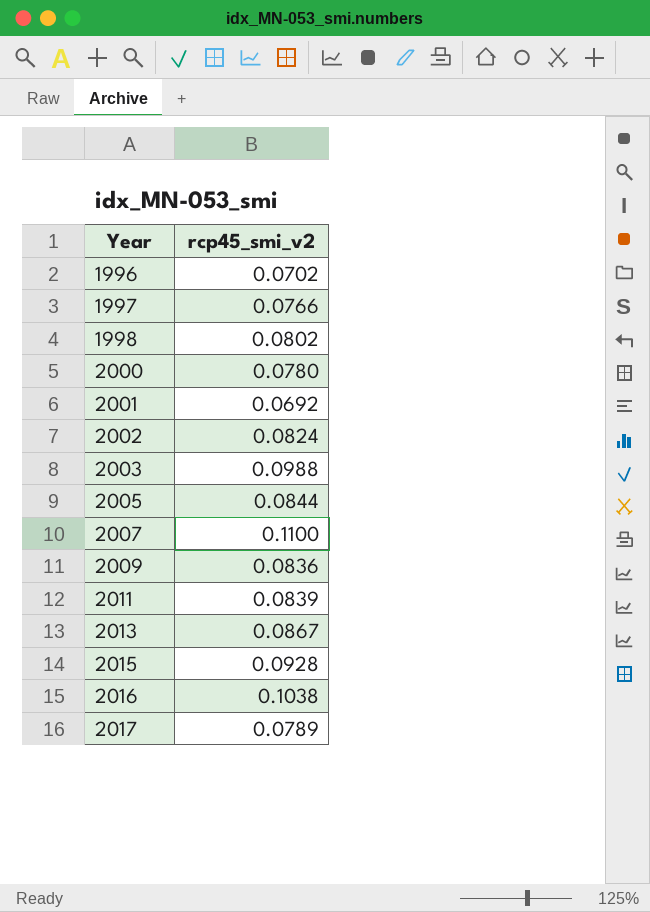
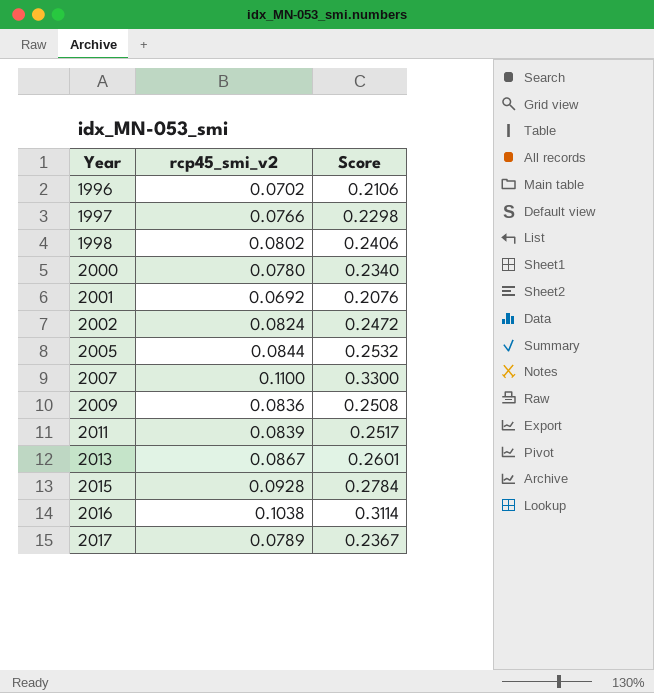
column Score | formula: none -> [rcp45_smi_v2] * 3
row 2003: 0.0988 -> none

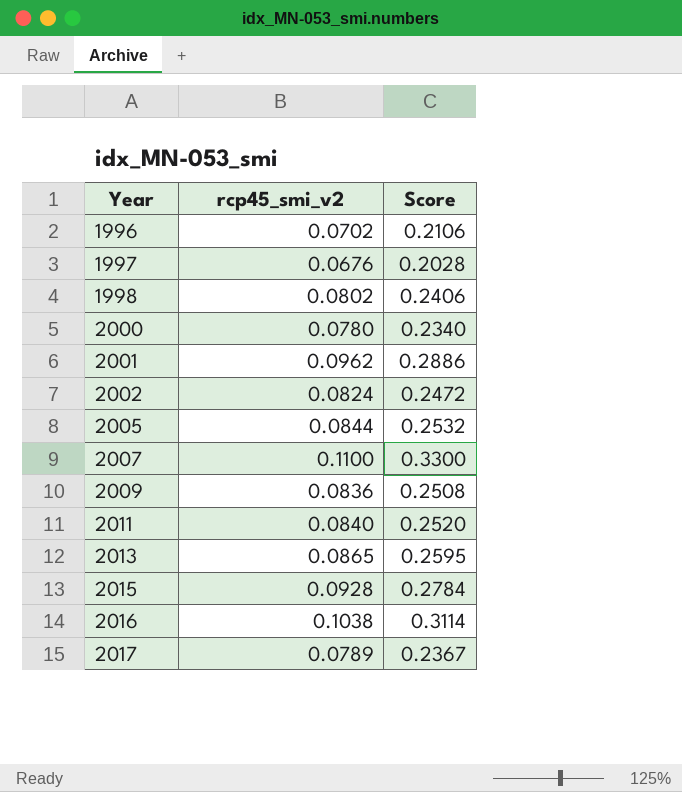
1997 | rcp45_smi_v2: 0.0766 -> 0.0676
1997 | Score: 0.2298 -> 0.2028
2001 | rcp45_smi_v2: 0.0692 -> 0.0962
2001 | Score: 0.2076 -> 0.2886
2011 | rcp45_smi_v2: 0.0839 -> 0.0840
2011 | Score: 0.2517 -> 0.2520
2013 | rcp45_smi_v2: 0.0867 -> 0.0865
2013 | Score: 0.2601 -> 0.2595

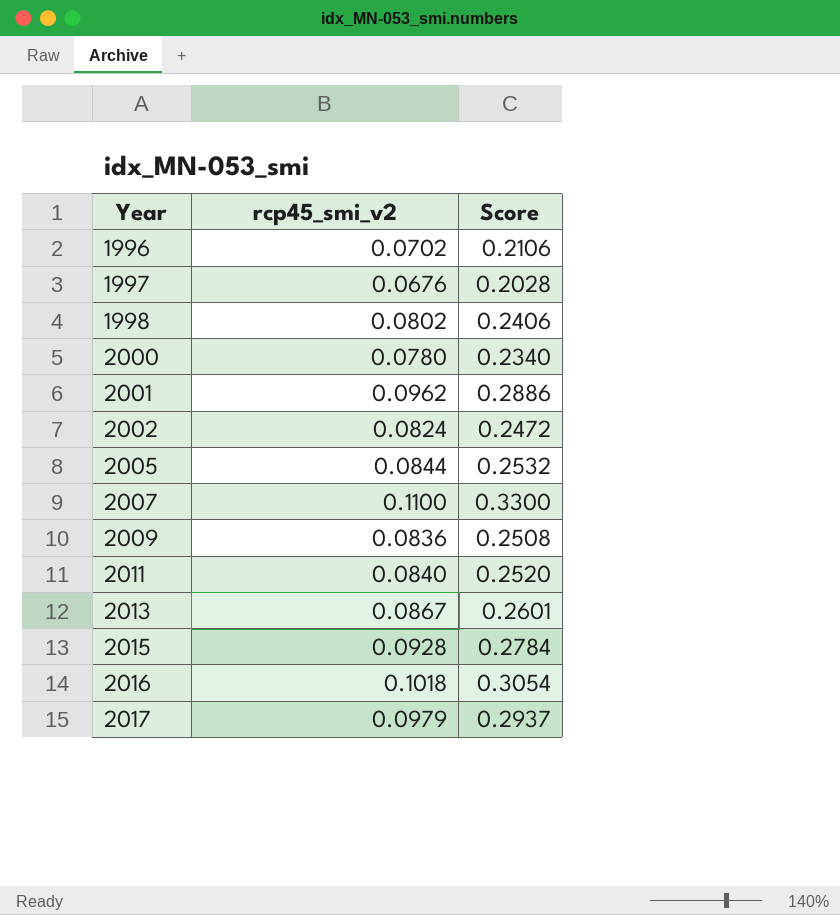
2013 | rcp45_smi_v2: 0.0865 -> 0.0867
2013 | Score: 0.2595 -> 0.2601
2016 | rcp45_smi_v2: 0.1038 -> 0.1018
2016 | Score: 0.3114 -> 0.3054
2017 | rcp45_smi_v2: 0.0789 -> 0.0979
2017 | Score: 0.2367 -> 0.2937

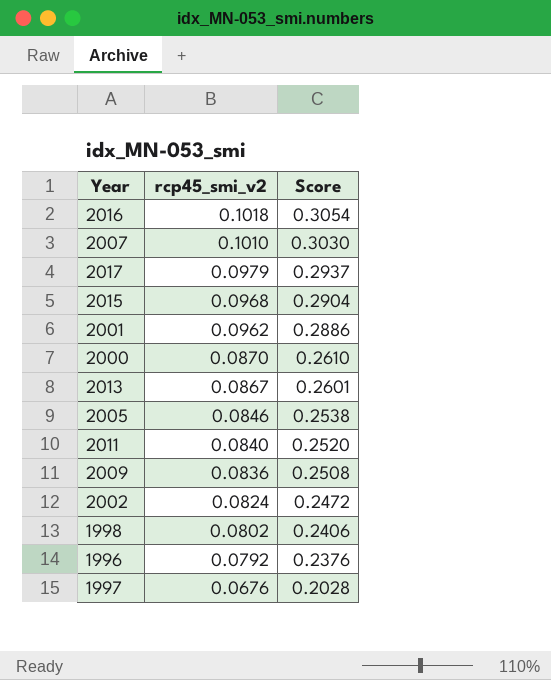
row order: Year ascending -> rcp45_smi_v2 descending
2007 | rcp45_smi_v2: 0.1100 -> 0.1010
2007 | Score: 0.3300 -> 0.3030
2015 | rcp45_smi_v2: 0.0928 -> 0.0968
2015 | Score: 0.2784 -> 0.2904
2000 | rcp45_smi_v2: 0.0780 -> 0.0870
2000 | Score: 0.2340 -> 0.2610
2005 | rcp45_smi_v2: 0.0844 -> 0.0846
2005 | Score: 0.2532 -> 0.2538
1996 | rcp45_smi_v2: 0.0702 -> 0.0792
1996 | Score: 0.2106 -> 0.2376

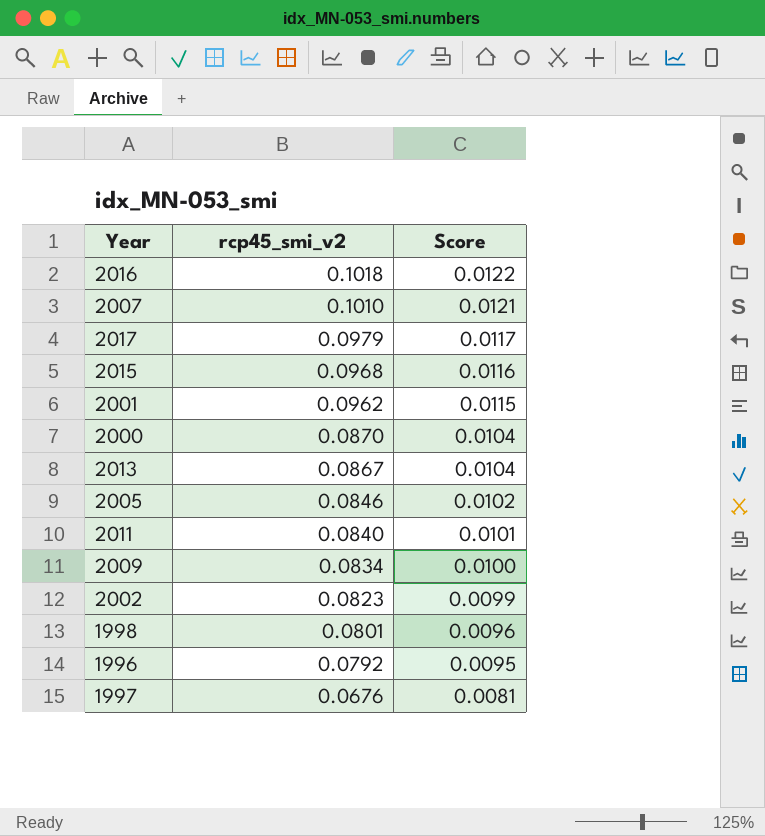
column Score | formula: [rcp45_smi_v2] * 3 -> [rcp45_smi_v2] * 0.12
2009 | rcp45_smi_v2: 0.0836 -> 0.0834
2002 | rcp45_smi_v2: 0.0824 -> 0.0823
1998 | rcp45_smi_v2: 0.0802 -> 0.0801

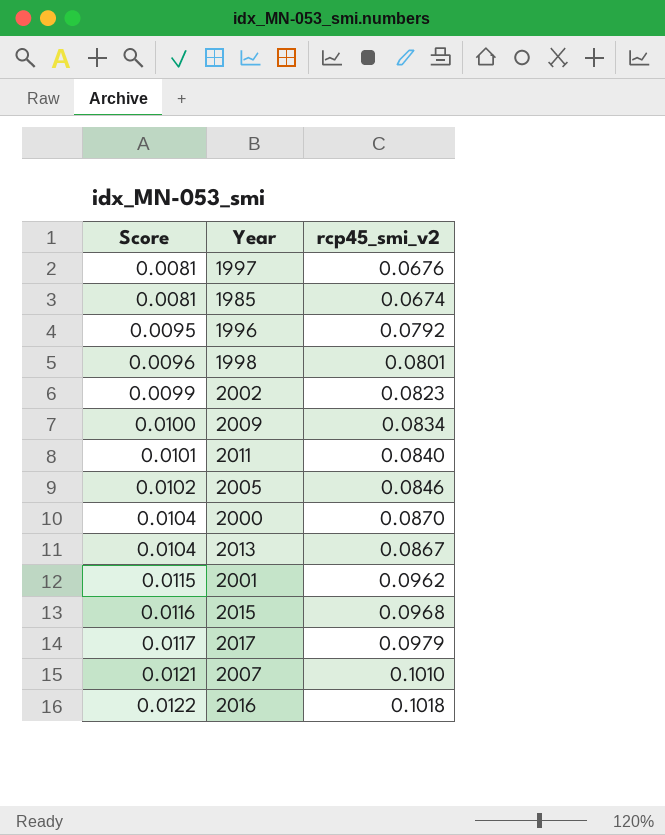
row order: rcp45_smi_v2 descending -> Score ascending
column Score | position: 3 -> 1
row 1985: none -> 0.0081 | 0.0674

